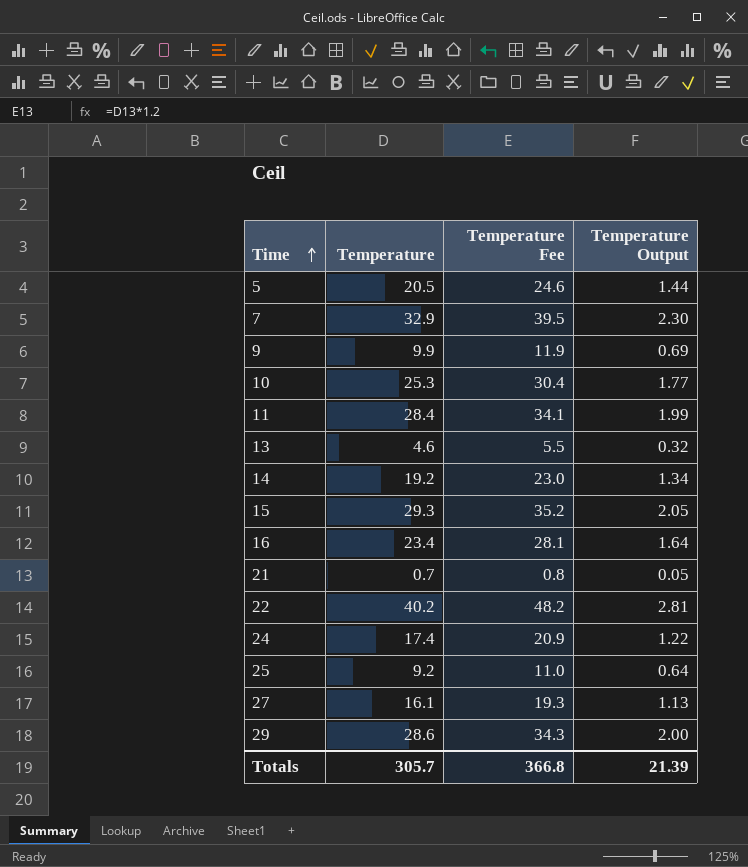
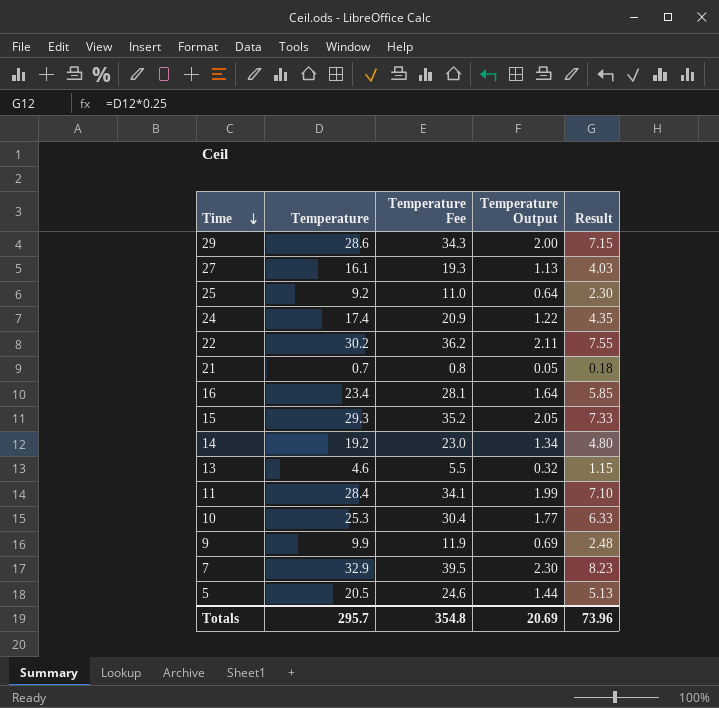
row order: Time ascending -> Time descending
column Result | formula: none -> [Temperature] * 0.25
22 | Temperature: 40.2 -> 30.2
22 | Temperature Fee: 48.2 -> 36.2
22 | Temperature Output: 2.81 -> 2.11
Totals | Temperature: 305.7 -> 295.7
Totals | Temperature Fee: 366.8 -> 354.8
Totals | Temperature Output: 21.39 -> 20.69

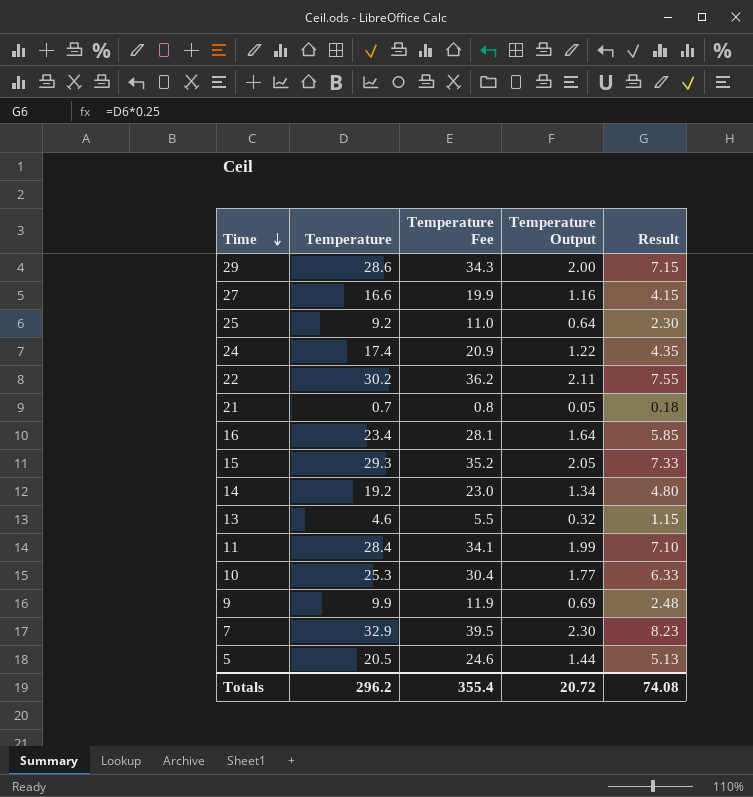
27 | Temperature: 16.1 -> 16.6
27 | Temperature Fee: 19.3 -> 19.9
27 | Temperature Output: 1.13 -> 1.16
27 | Result: 4.03 -> 4.15
Totals | Temperature: 295.7 -> 296.2
Totals | Temperature Fee: 354.8 -> 355.4
Totals | Temperature Output: 20.69 -> 20.72
Totals | Result: 73.96 -> 74.08

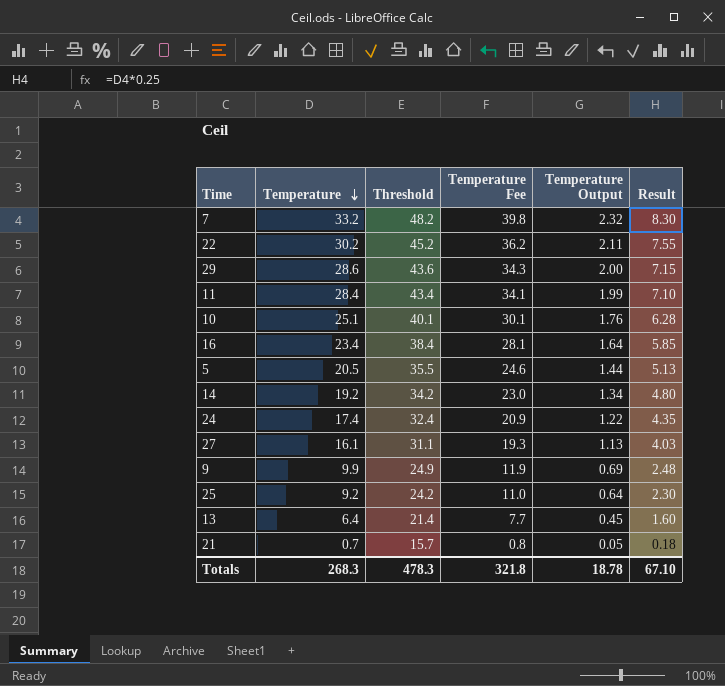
row order: Time descending -> Temperature descending
column Threshold | formula: none -> [Temperature] + 15
row 15: 29.3 | 35.2 | 2.05 | 7.33 -> none
7 | Temperature: 32.9 -> 33.2
7 | Temperature Fee: 39.5 -> 39.8
7 | Temperature Output: 2.30 -> 2.32
7 | Result: 8.23 -> 8.30
10 | Temperature: 25.3 -> 25.1
10 | Temperature Fee: 30.4 -> 30.1
10 | Temperature Output: 1.77 -> 1.76
10 | Result: 6.33 -> 6.28
27 | Temperature: 16.6 -> 16.1
27 | Temperature Fee: 19.9 -> 19.3
27 | Temperature Output: 1.16 -> 1.13
27 | Result: 4.15 -> 4.03
13 | Temperature: 4.6 -> 6.4
13 | Temperature Fee: 5.5 -> 7.7
13 | Temperature Output: 0.32 -> 0.45
13 | Result: 1.15 -> 1.60
Totals | Temperature: 296.2 -> 268.3
Totals | Temperature Fee: 355.4 -> 321.8
Totals | Temperature Output: 20.72 -> 18.78
Totals | Result: 74.08 -> 67.10

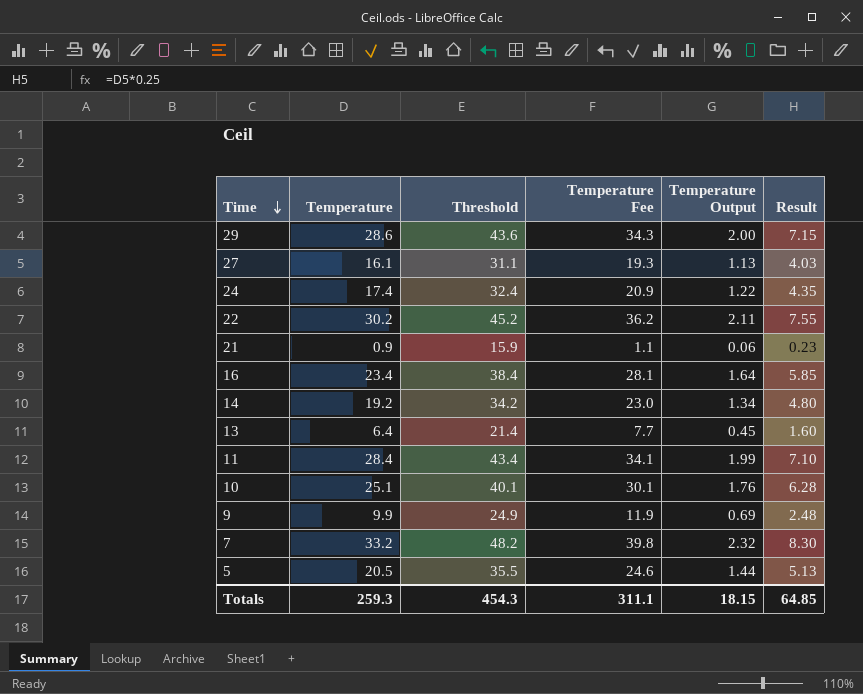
row order: Temperature descending -> Time descending
row 25: 9.2 | 24.2 | 11.0 | 0.64 | 2.30 -> none
21 | Temperature: 0.7 -> 0.9
21 | Threshold: 15.7 -> 15.9
21 | Temperature Fee: 0.8 -> 1.1
21 | Temperature Output: 0.05 -> 0.06
21 | Result: 0.18 -> 0.23
Totals | Temperature: 268.3 -> 259.3
Totals | Threshold: 478.3 -> 454.3
Totals | Temperature Fee: 321.8 -> 311.1
Totals | Temperature Output: 18.78 -> 18.15
Totals | Result: 67.10 -> 64.85

